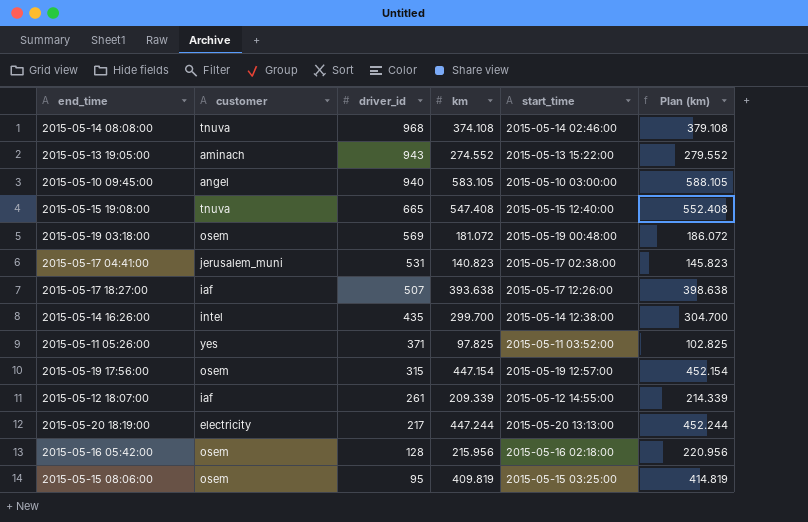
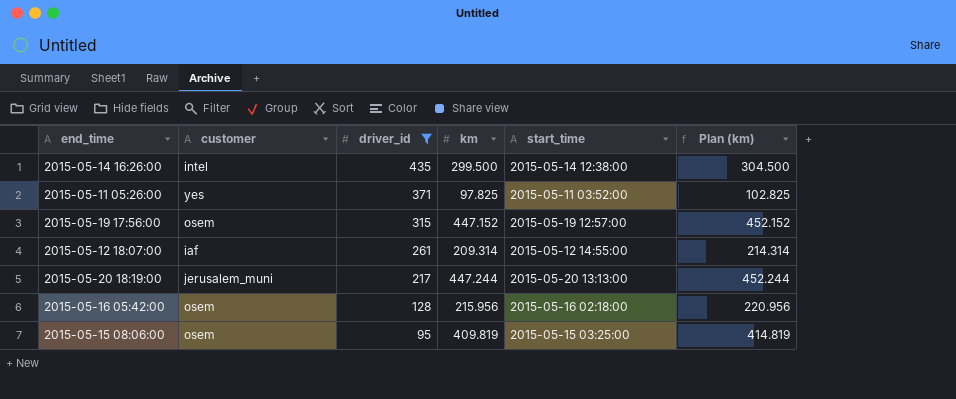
filter: none -> driver_id <= 435
2015-05-14 16:26:00 | km: 299.700 -> 299.500
2015-05-14 16:26:00 | Plan (km): 304.700 -> 304.500
2015-05-19 17:56:00 | km: 447.154 -> 447.152
2015-05-19 17:56:00 | Plan (km): 452.154 -> 452.152
2015-05-12 18:07:00 | km: 209.339 -> 209.314
2015-05-12 18:07:00 | Plan (km): 214.339 -> 214.314
2015-05-20 18:19:00 | customer: electricity -> jerusalem_muni

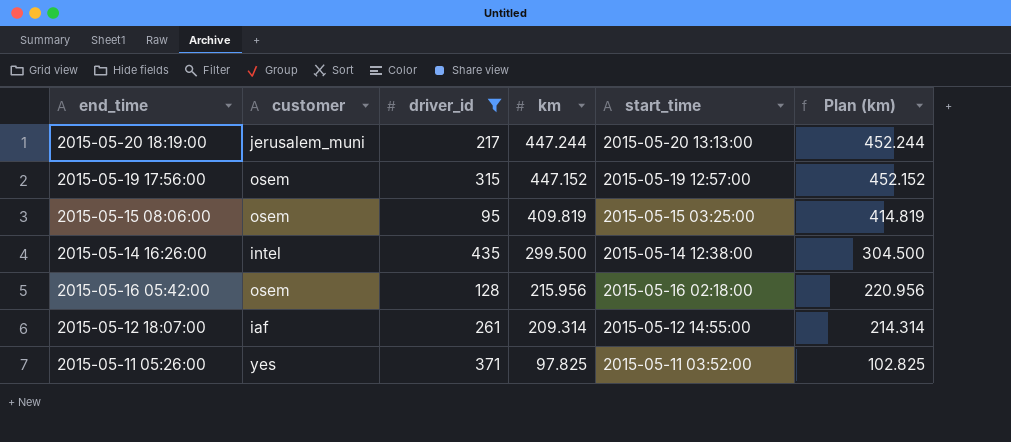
row order: driver_id descending -> km descending

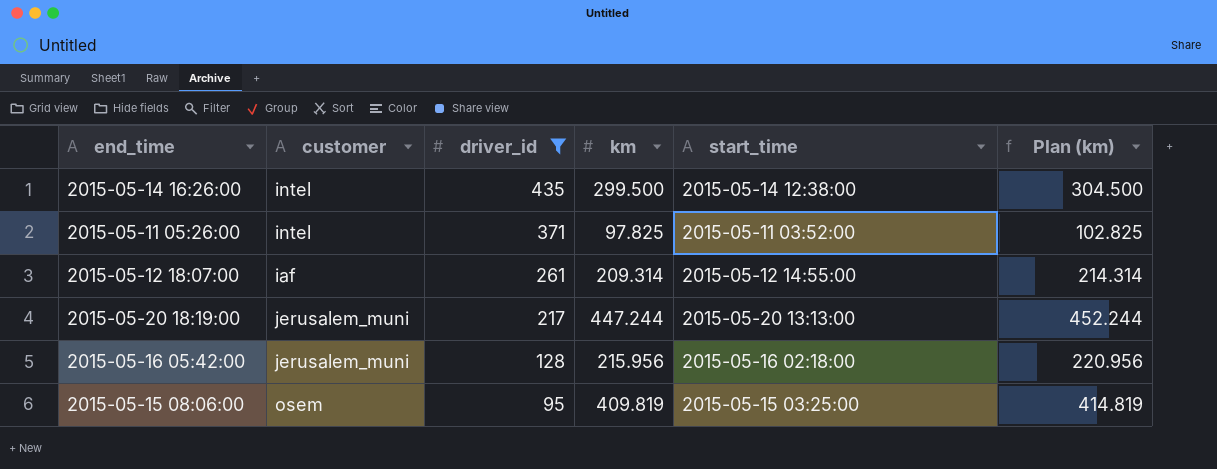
row order: km descending -> driver_id descending
row 2015-05-19 17:56:00: osem | 315 | 447.152 | 2015-05-19 12:57:00 | 452.152 -> none
2015-05-11 05:26:00 | customer: yes -> intel
2015-05-16 05:42:00 | customer: osem -> jerusalem_muni

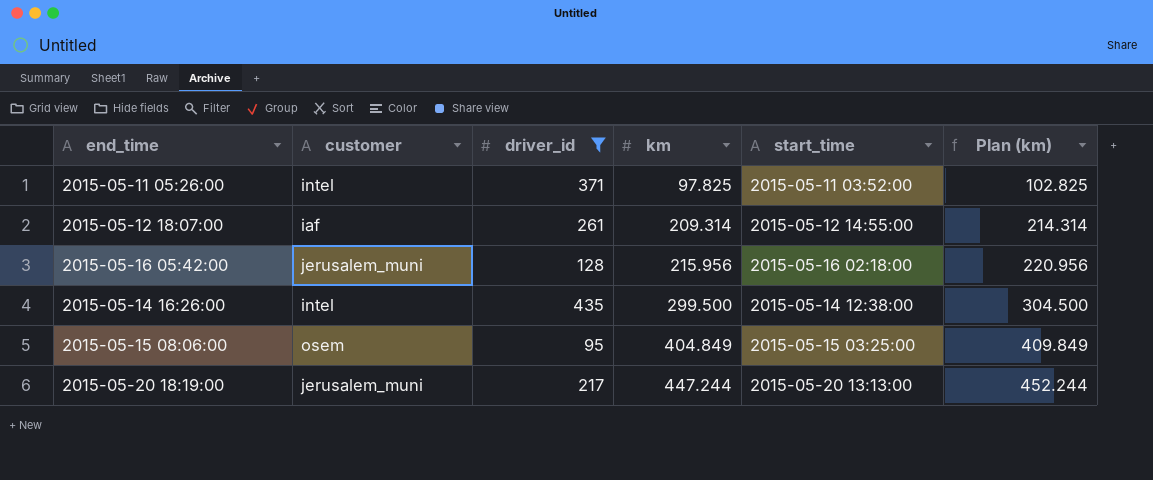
row order: driver_id descending -> km ascending
2015-05-15 08:06:00 | km: 409.819 -> 404.849
2015-05-15 08:06:00 | Plan (km): 414.819 -> 409.849

